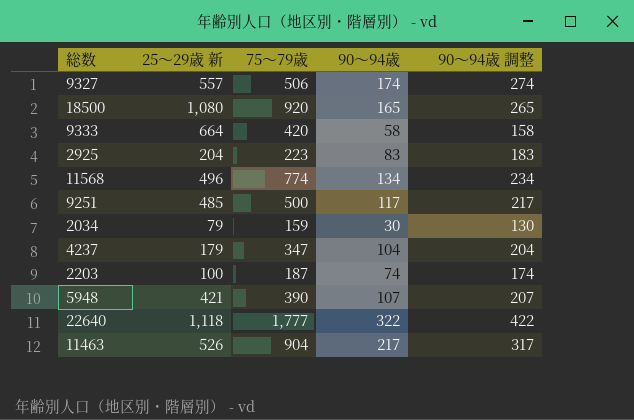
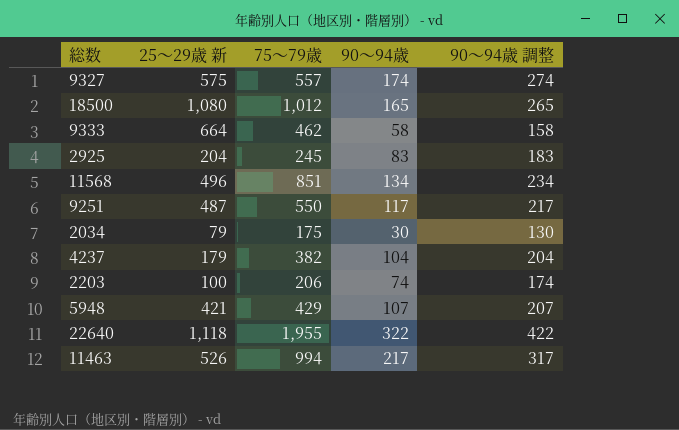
9327 | 25～29歳 新: 557 -> 575
9327 | 75～79歳: 506 -> 557
18500 | 75～79歳: 920 -> 1,012
9333 | 75～79歳: 420 -> 462
2925 | 75～79歳: 223 -> 245
11568 | 75～79歳: 774 -> 851
9251 | 25～29歳 新: 485 -> 487
9251 | 75～79歳: 500 -> 550
2034 | 75～79歳: 159 -> 175
4237 | 75～79歳: 347 -> 382
2203 | 75～79歳: 187 -> 206
5948 | 75～79歳: 390 -> 429
22640 | 75～79歳: 1,777 -> 1,955
11463 | 75～79歳: 904 -> 994

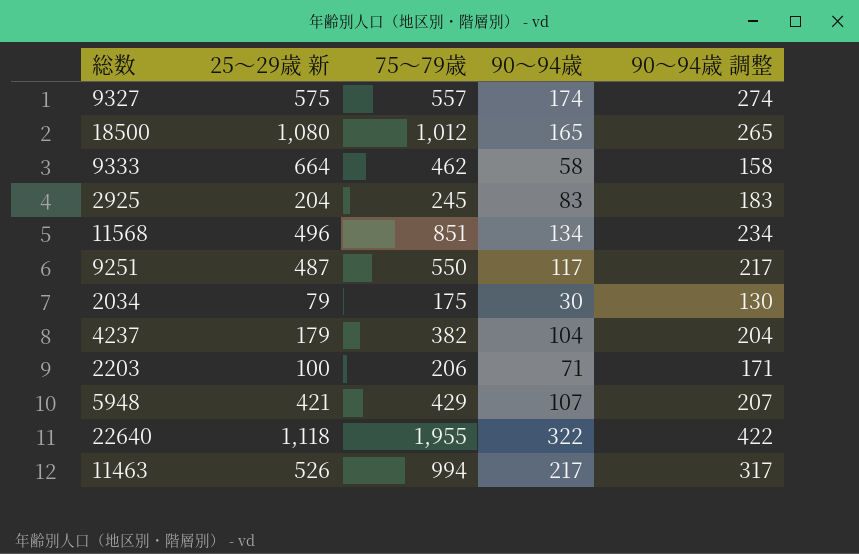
2203 | 90～94歳: 74 -> 71
2203 | 90～94歳 調整: 174 -> 171

